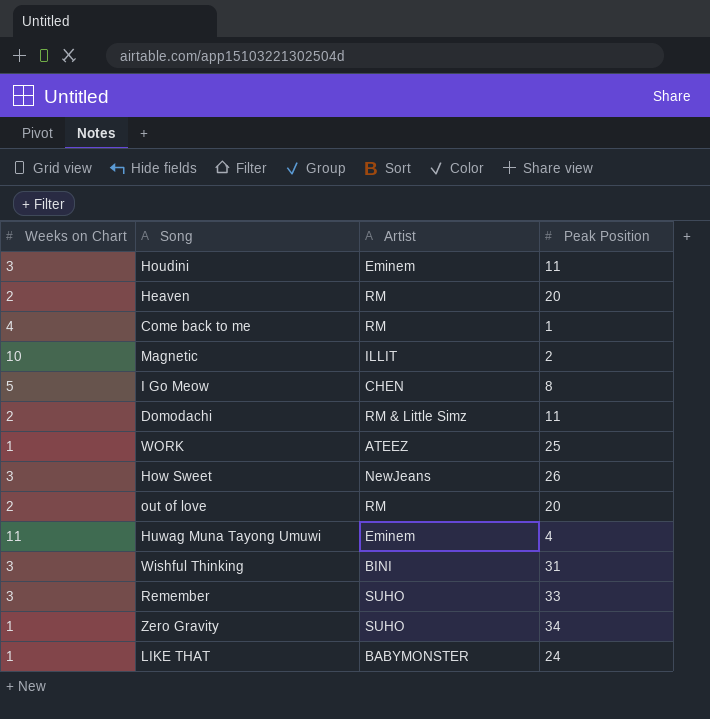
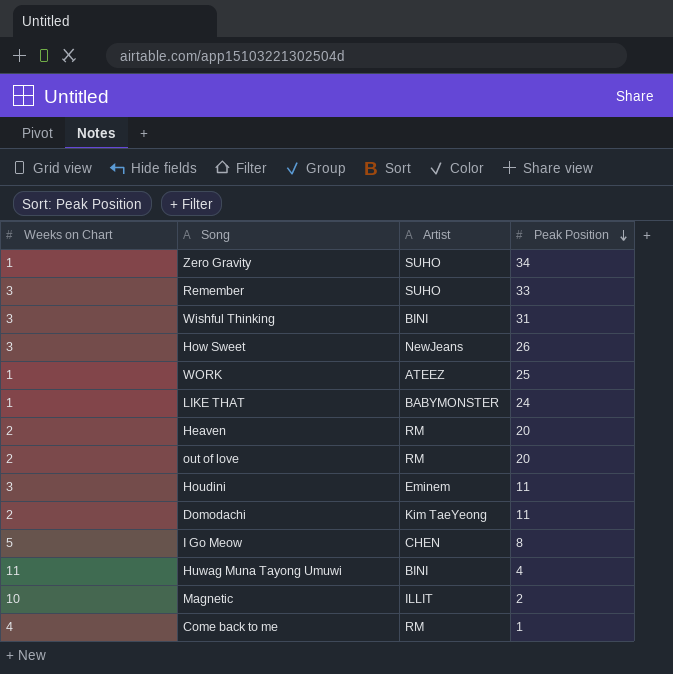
row order: none -> Peak Position descending
Domodachi | Artist: RM & Little Simz -> Kim TaeYeong
Huwag Muna Tayong Umuwi | Artist: Eminem -> BINI

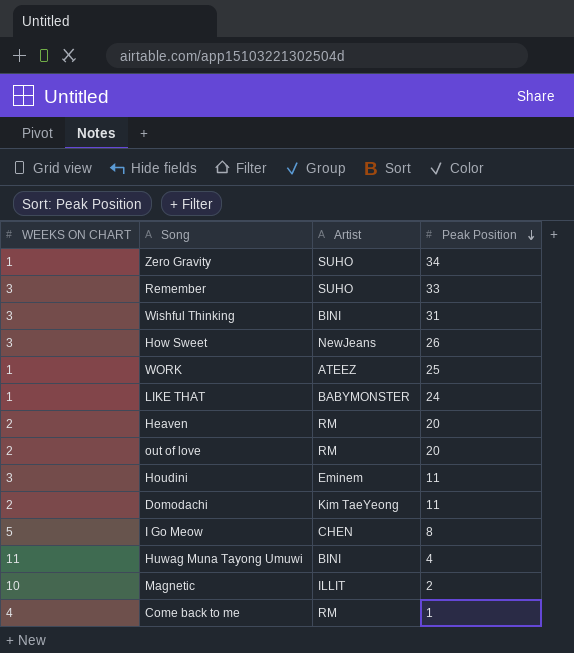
column name: Weeks on Chart -> WEEKS ON CHART

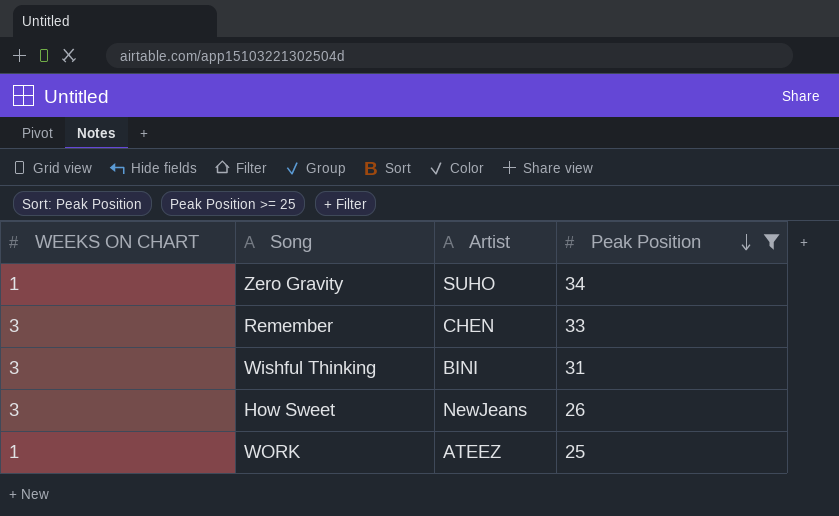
filter: none -> Peak Position >= 25
Remember | Artist: SUHO -> CHEN

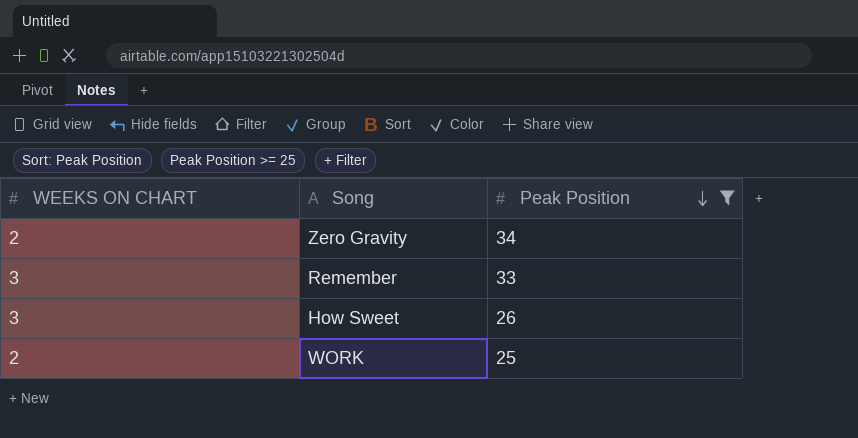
column Artist | position: 3 -> none
row Wishful Thinking: 3 | BINI | 31 -> none
Zero Gravity | WEEKS ON CHART: 1 -> 2
WORK | WEEKS ON CHART: 1 -> 2

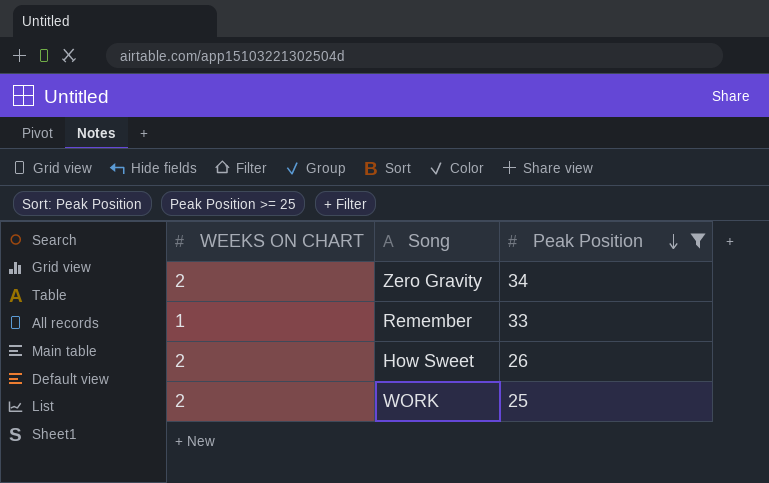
Remember | WEEKS ON CHART: 3 -> 1
How Sweet | WEEKS ON CHART: 3 -> 2

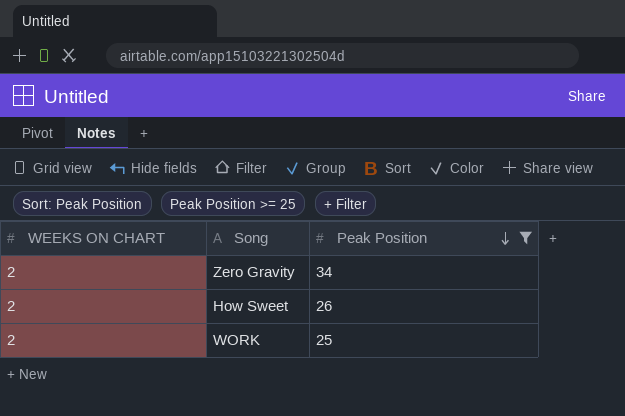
row Remember: 1 | 33 -> none

